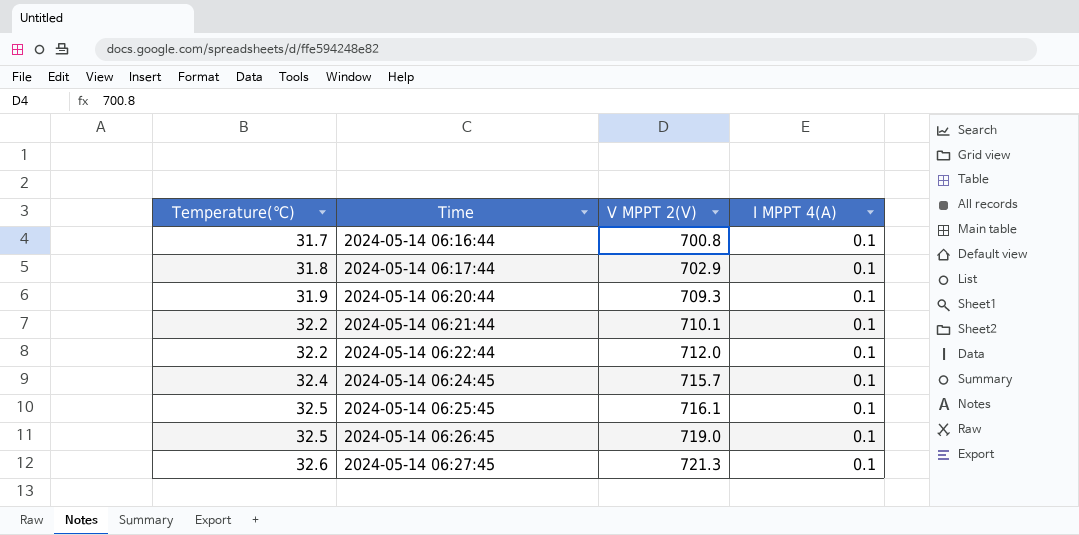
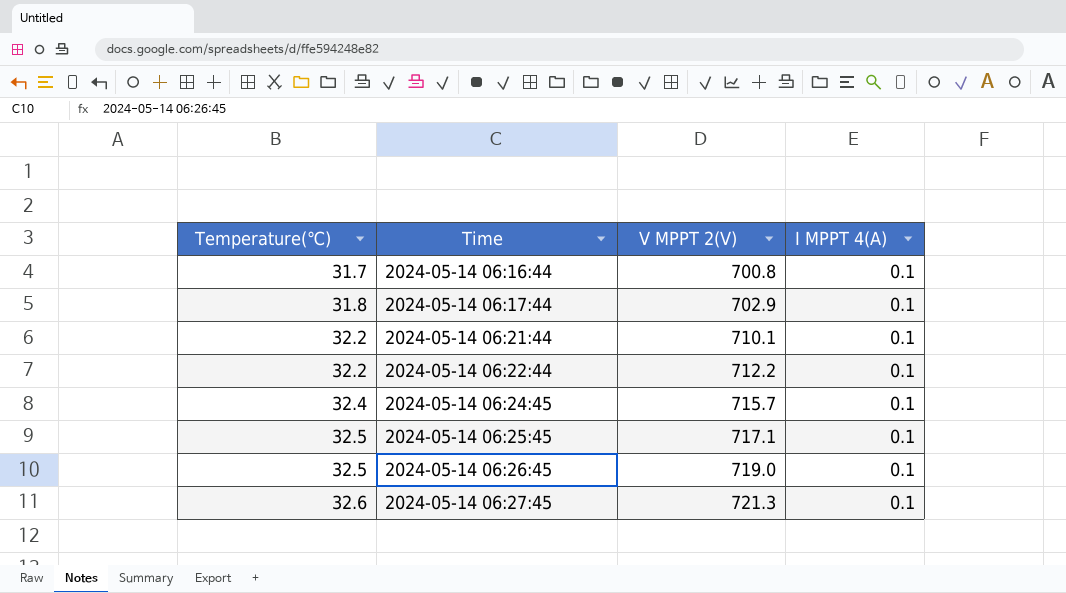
row 2024-05-14 06:20:44: 31.9 | 709.3 | 0.1 -> none
2024-05-14 06:22:44 | V MPPT 2(V): 712.0 -> 712.2
2024-05-14 06:25:45 | V MPPT 2(V): 716.1 -> 717.1

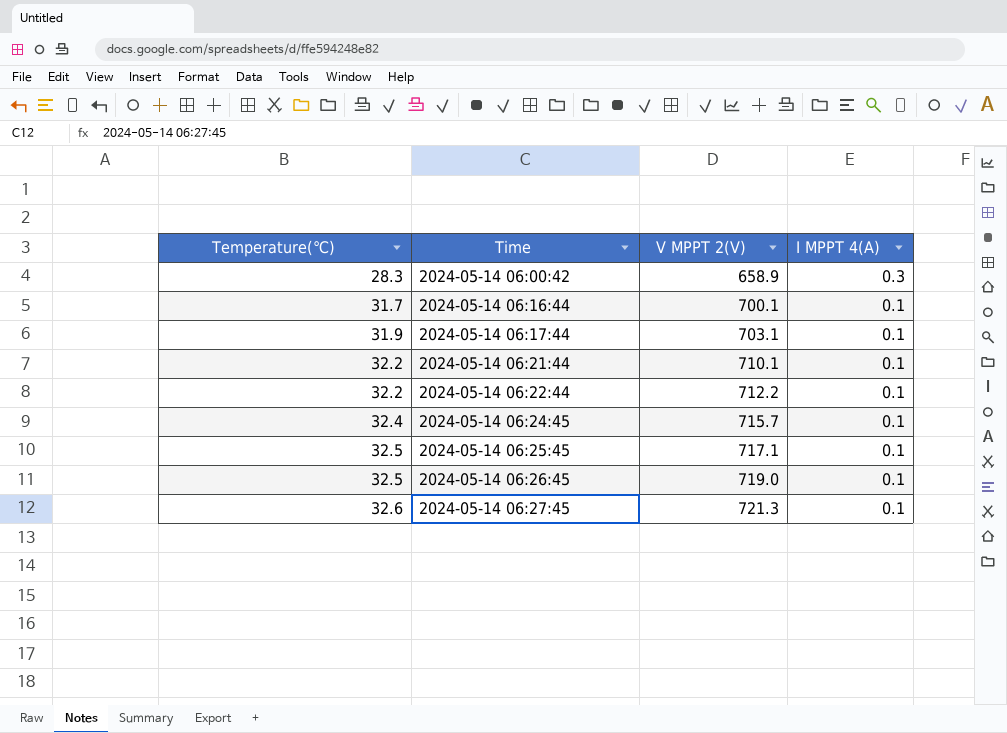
row 2024-05-14 06:00:42: none -> 28.3 | 658.9 | 0.3
2024-05-14 06:16:44 | V MPPT 2(V): 700.8 -> 700.1
2024-05-14 06:17:44 | Temperature(℃): 31.8 -> 31.9
2024-05-14 06:17:44 | V MPPT 2(V): 702.9 -> 703.1

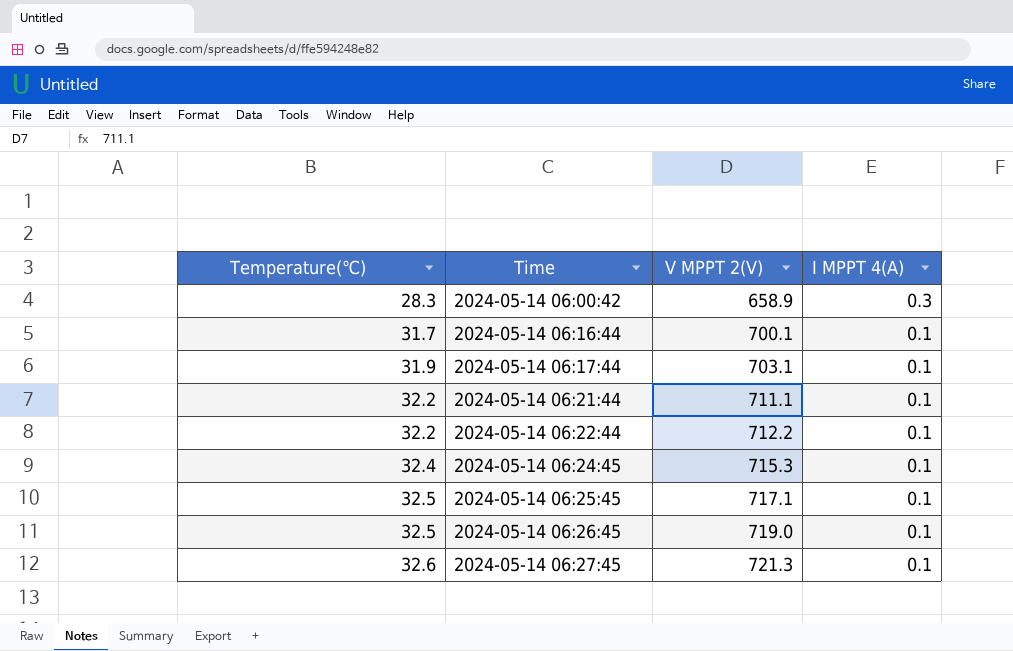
2024-05-14 06:21:44 | V MPPT 2(V): 710.1 -> 711.1
2024-05-14 06:24:45 | V MPPT 2(V): 715.7 -> 715.3

